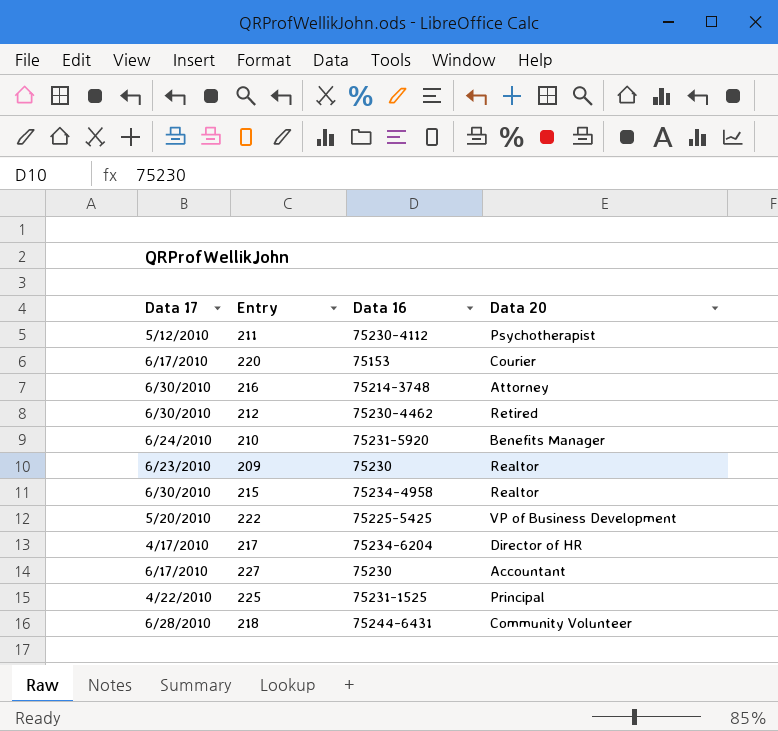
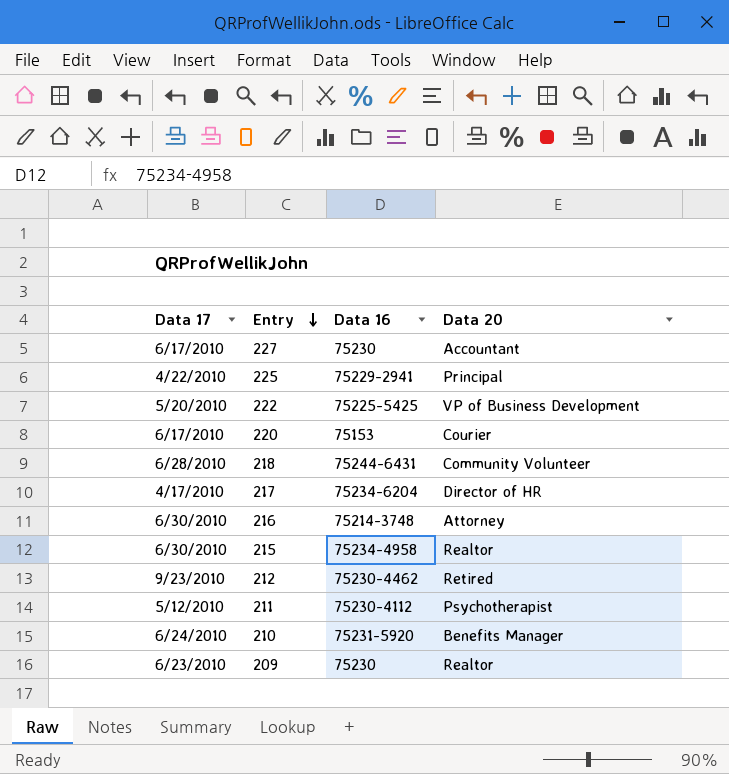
row order: none -> Entry descending
225 | Data 16: 75231-1525 -> 75229-2941
212 | Data 17: 6/30/2010 -> 9/23/2010

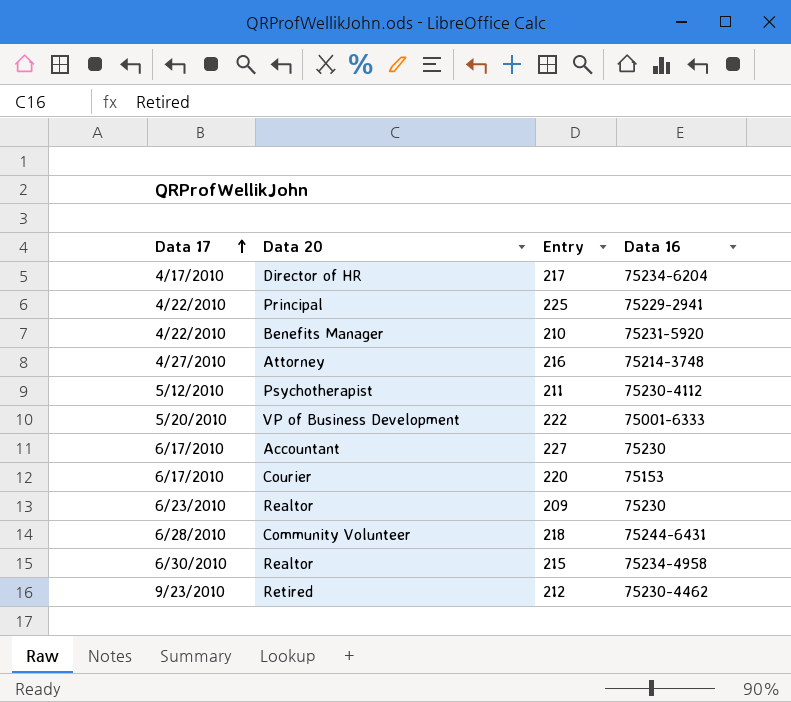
row order: Entry descending -> Data 17 ascending
column Data 20 | position: 4 -> 2
210 | Data 17: 6/24/2010 -> 4/22/2010
216 | Data 17: 6/30/2010 -> 4/27/2010
222 | Data 16: 75225-5425 -> 75001-6333

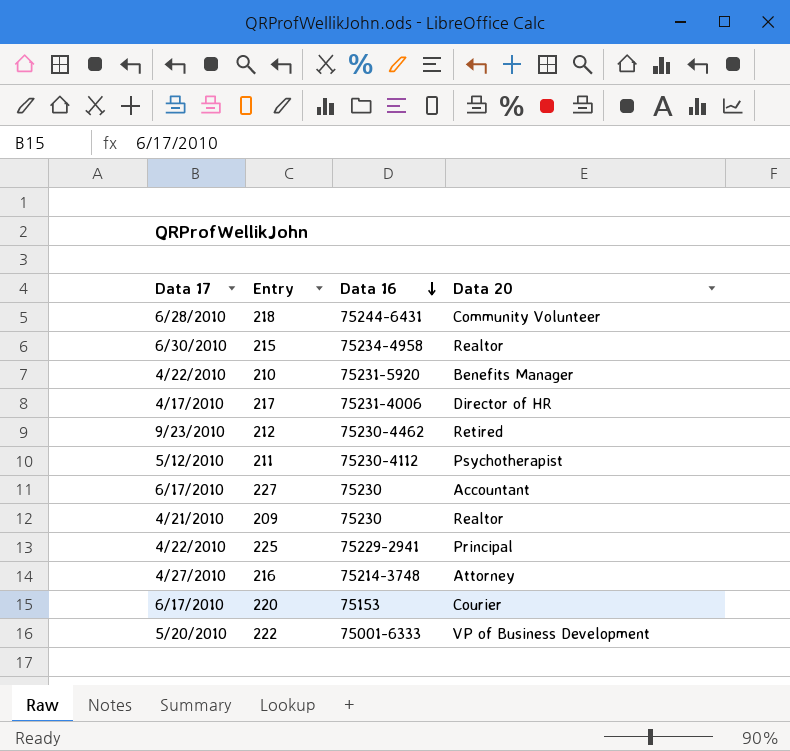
row order: Data 17 ascending -> Data 16 descending
column Data 20 | position: 2 -> 4
217 | Data 16: 75234-6204 -> 75231-4006
209 | Data 17: 6/23/2010 -> 4/21/2010

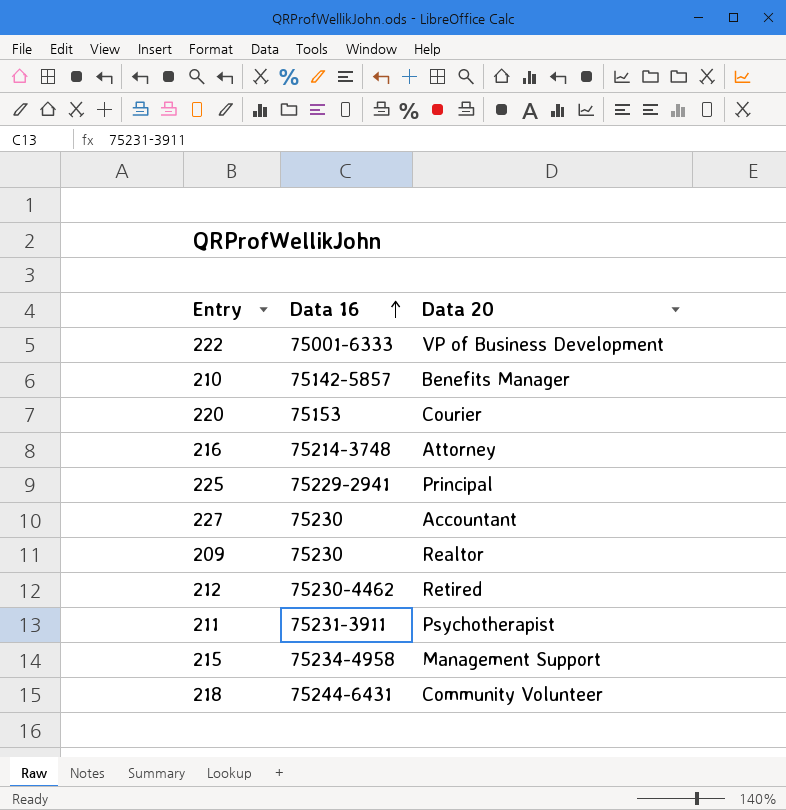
row order: Data 16 descending -> Data 16 ascending
column Data 17 | position: 1 -> none
row 217: 4/17/2010 | 75231-4006 | Director of HR -> none
210 | Data 16: 75231-5920 -> 75142-5857
211 | Data 16: 75230-4112 -> 75231-3911
215 | Data 20: Realtor -> Management Support

